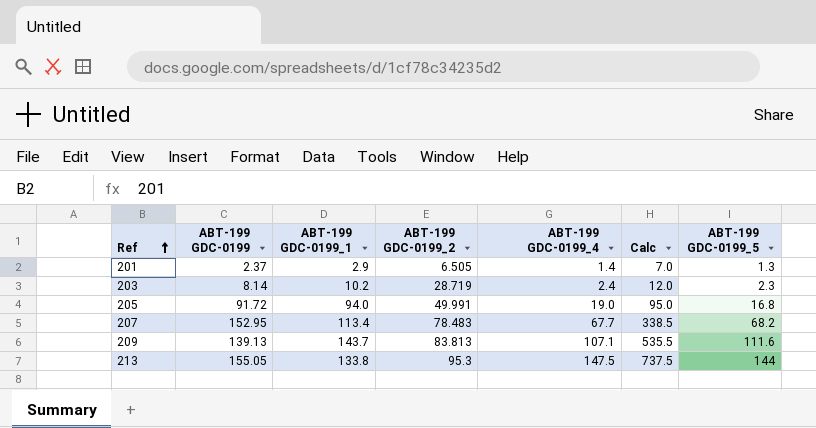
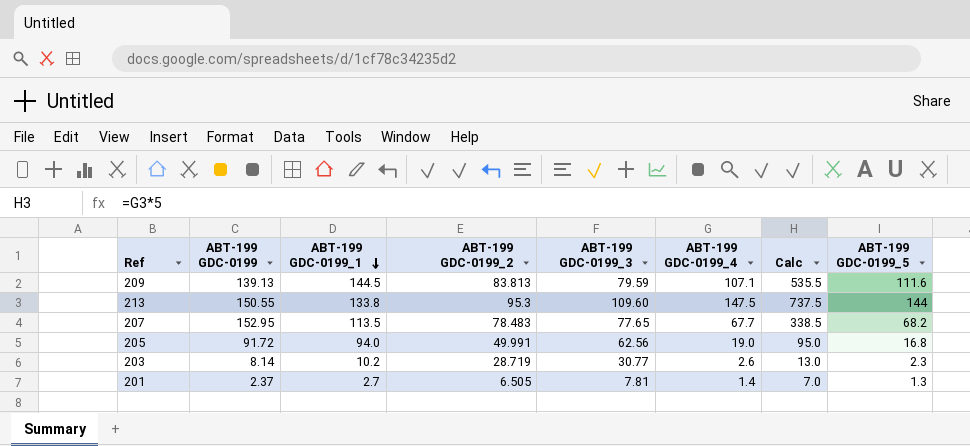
row order: Ref ascending -> ABT-199 GDC-0199_1 descending
column ABT-199 GDC-0199_3 | position: none -> 5
209 | ABT-199 GDC-0199_1: 143.7 -> 144.5
213 | ABT-199 GDC-0199: 155.05 -> 150.55
207 | ABT-199 GDC-0199_1: 113.4 -> 113.5
203 | ABT-199 GDC-0199_4: 2.4 -> 2.6
203 | Calc: 12.0 -> 13.0
201 | ABT-199 GDC-0199_1: 2.9 -> 2.7

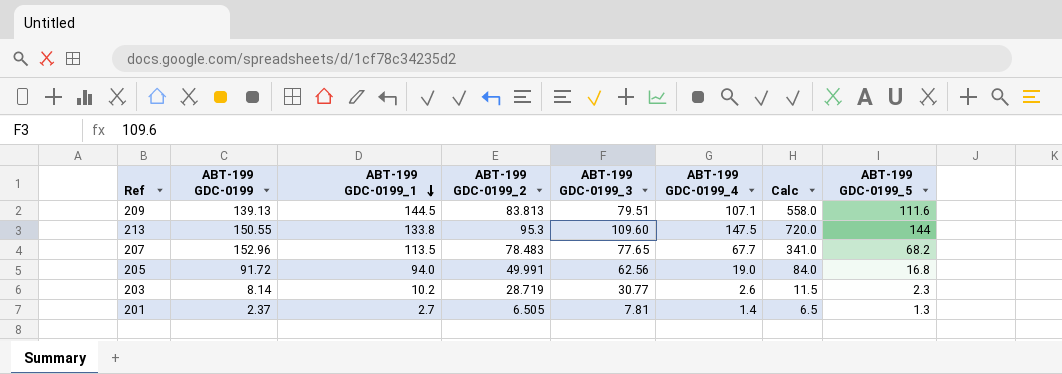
column Calc | formula: [ABT-199 GDC-0199_4] * 5 -> [ABT-199 GDC-0199_5] * 5
209 | ABT-199 GDC-0199_3: 79.59 -> 79.51
207 | ABT-199 GDC-0199: 152.95 -> 152.96

